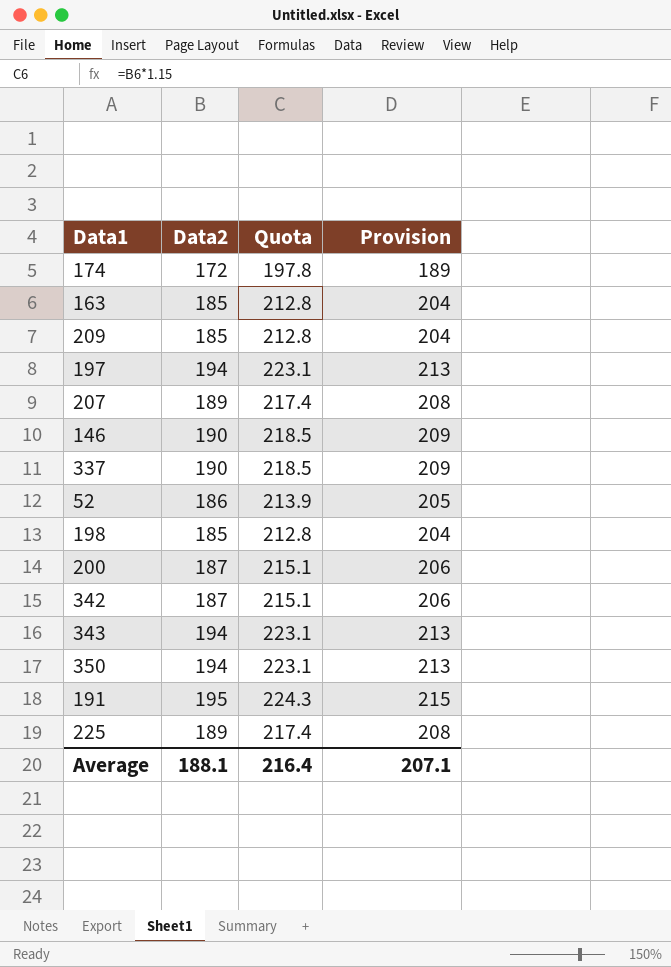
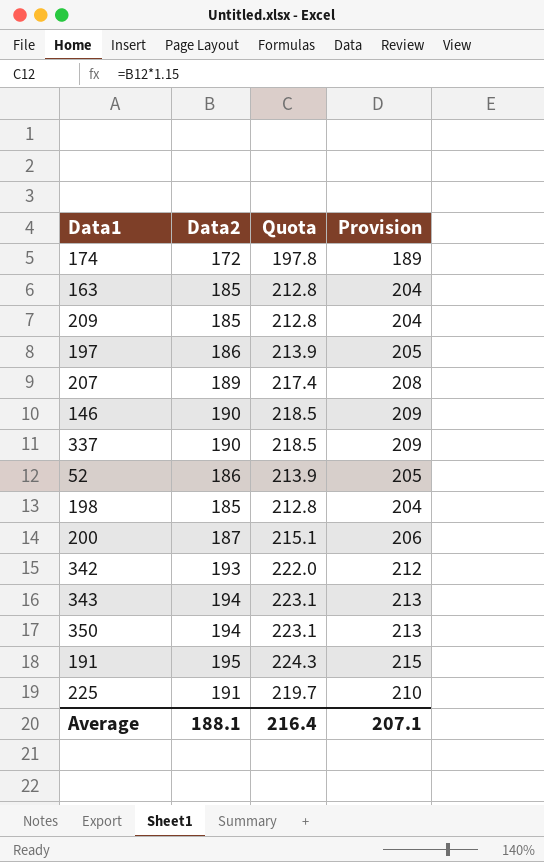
197 | Data2: 194 -> 186
197 | Quota: 223.1 -> 213.9
197 | Provision: 213 -> 205
342 | Data2: 187 -> 193
342 | Quota: 215.1 -> 222.0
342 | Provision: 206 -> 212
225 | Data2: 189 -> 191
225 | Quota: 217.4 -> 219.7
225 | Provision: 208 -> 210

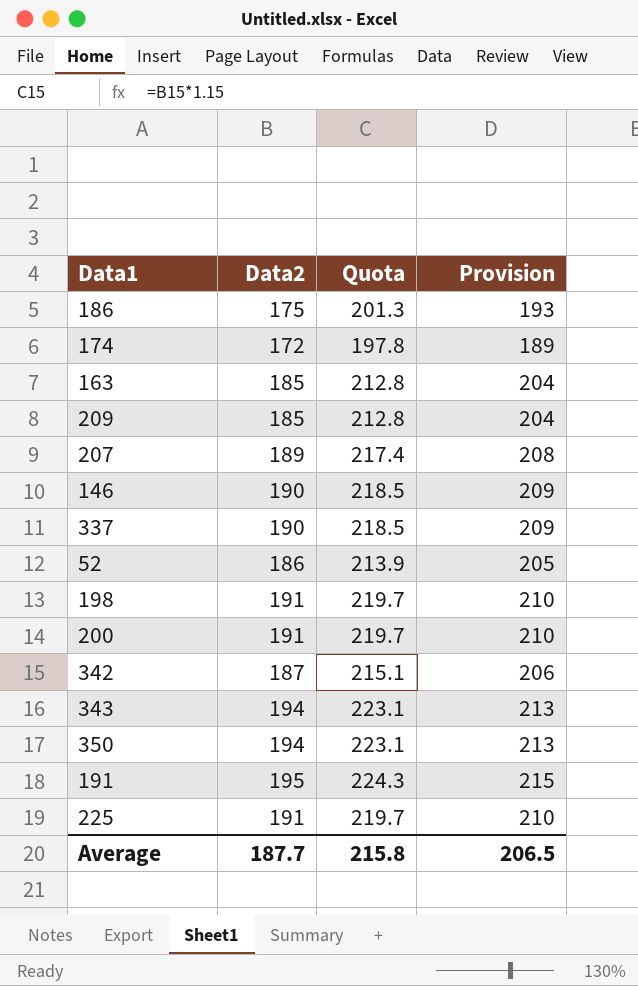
row 197: 186 | 213.9 | 205 -> none
row 186: none -> 175 | 201.3 | 193
198 | Data2: 185 -> 191
198 | Quota: 212.8 -> 219.7
198 | Provision: 204 -> 210
200 | Data2: 187 -> 191
200 | Quota: 215.1 -> 219.7
200 | Provision: 206 -> 210
342 | Data2: 193 -> 187
342 | Quota: 222.0 -> 215.1
342 | Provision: 212 -> 206
Average | Data2: 188.1 -> 187.7
Average | Quota: 216.4 -> 215.8
Average | Provision: 207.1 -> 206.5

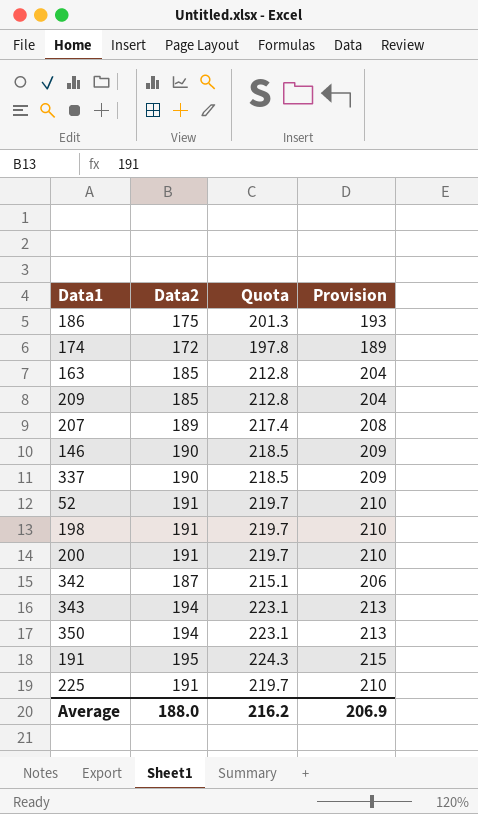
52 | Data2: 186 -> 191
52 | Quota: 213.9 -> 219.7
52 | Provision: 205 -> 210
Average | Data2: 187.7 -> 188.0
Average | Quota: 215.8 -> 216.2
Average | Provision: 206.5 -> 206.9

